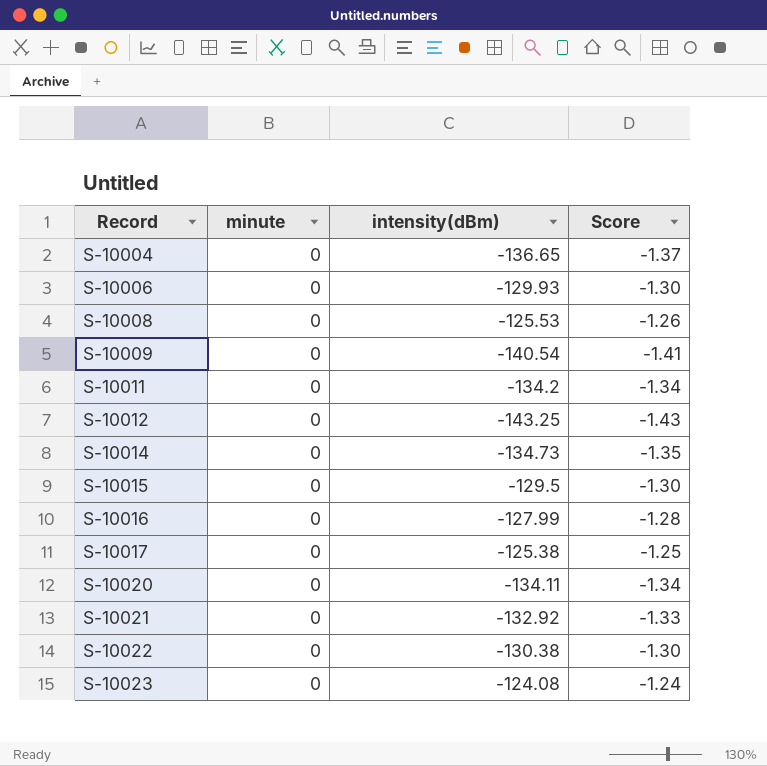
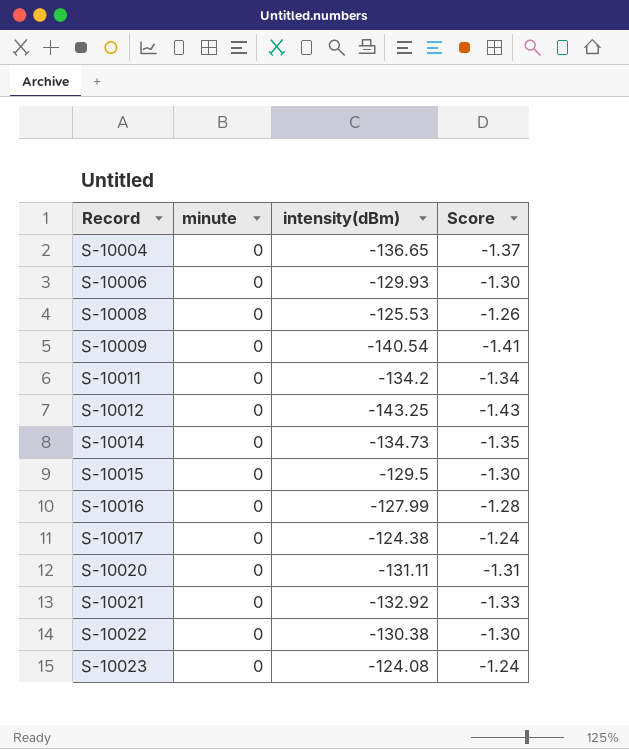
S-10017 | intensity(dBm): -125.38 -> -124.38
S-10017 | Score: -1.25 -> -1.24
S-10020 | intensity(dBm): -134.11 -> -131.11
S-10020 | Score: -1.34 -> -1.31

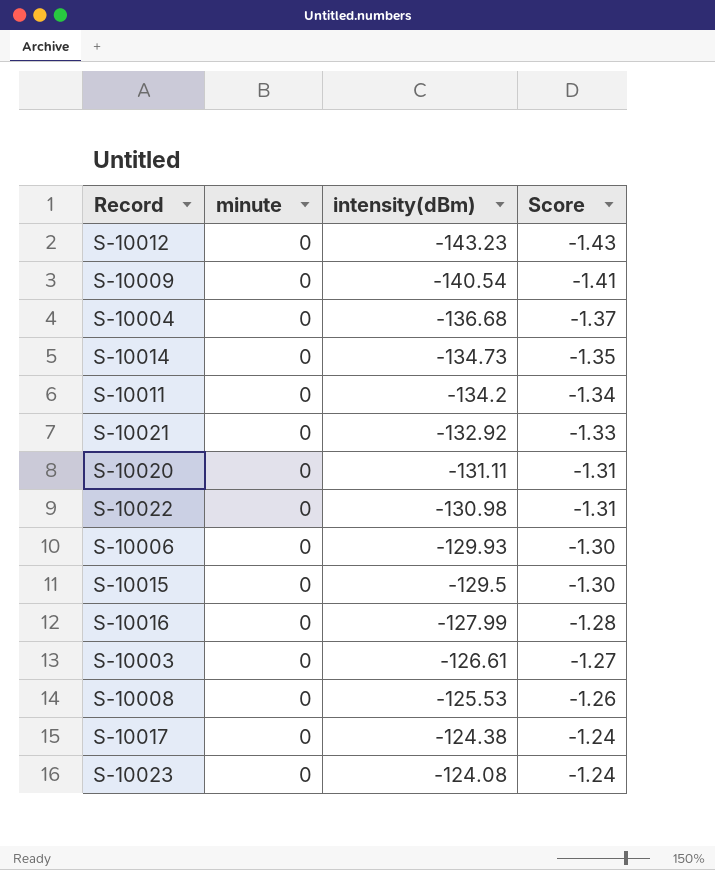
row order: Record ascending -> intensity(dBm) ascending
S-10012 | intensity(dBm): -143.25 -> -143.23
S-10004 | intensity(dBm): -136.65 -> -136.68
S-10022 | intensity(dBm): -130.38 -> -130.98
S-10022 | Score: -1.30 -> -1.31
row S-10003: none -> 0 | -126.61 | -1.27

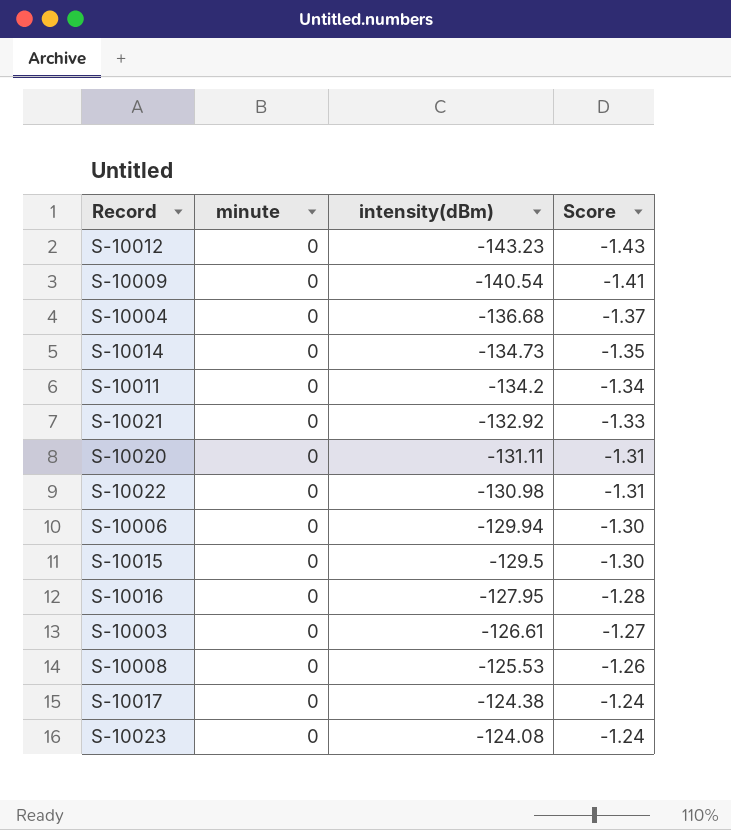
S-10006 | intensity(dBm): -129.93 -> -129.94
S-10016 | intensity(dBm): -127.99 -> -127.95

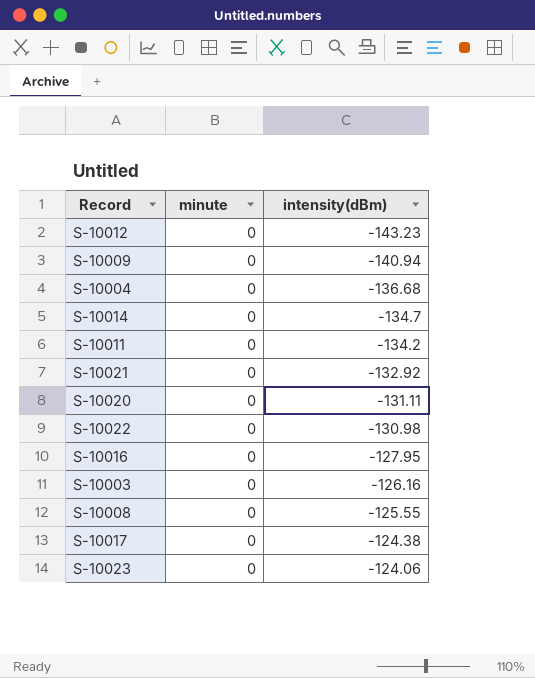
column Score | formula: [intensity(dBm)] * 0.01 -> none
row S-10006: 0 | -129.94 | -1.30 -> none
row S-10015: 0 | -129.5 | -1.30 -> none
S-10009 | intensity(dBm): -140.54 -> -140.94
S-10014 | intensity(dBm): -134.73 -> -134.7
S-10003 | intensity(dBm): -126.61 -> -126.16
S-10008 | intensity(dBm): -125.53 -> -125.55
S-10023 | intensity(dBm): -124.08 -> -124.06

